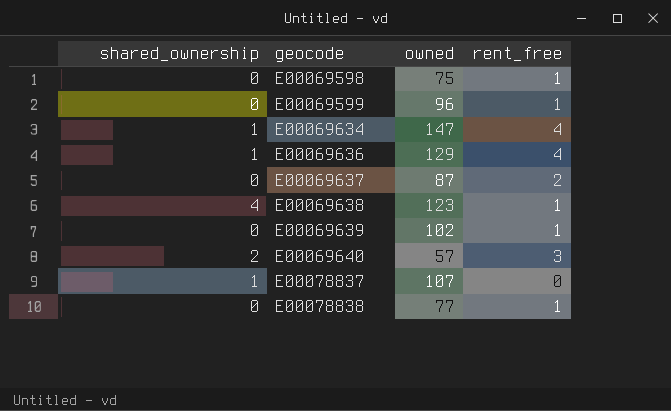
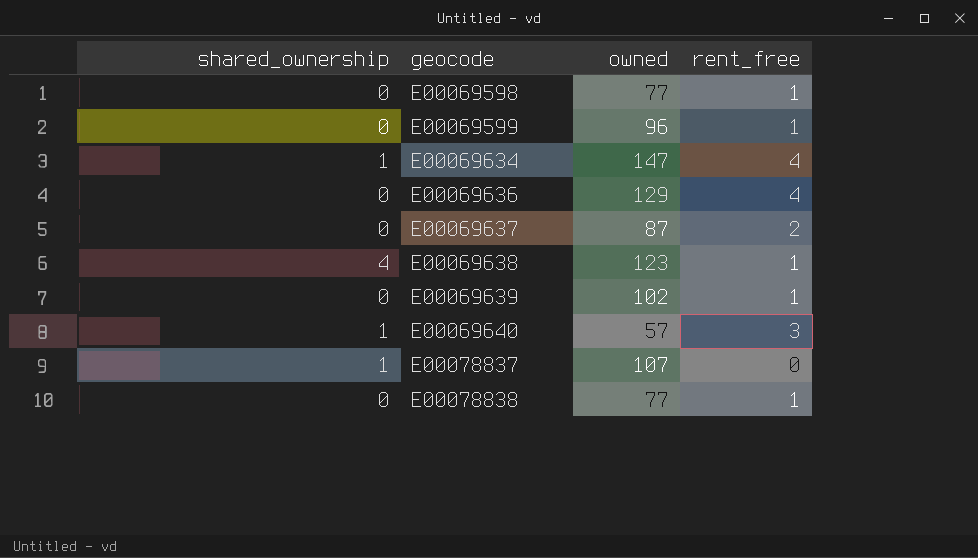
E00069598 | owned: 75 -> 77
E00069636 | shared_ownership: 1 -> 0
E00069640 | shared_ownership: 2 -> 1

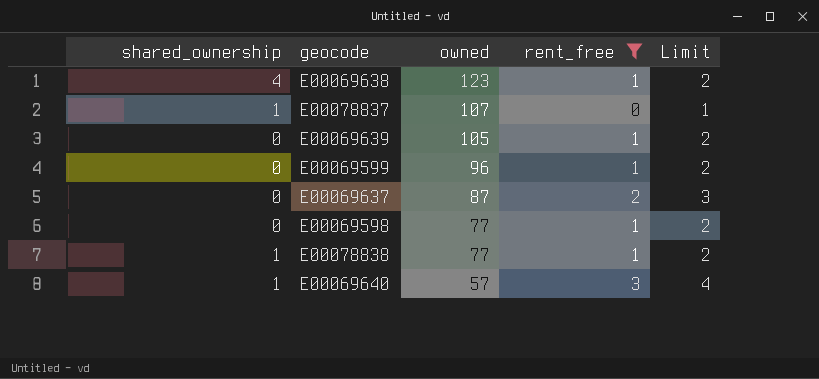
filter: none -> rent_free != 4
row order: geocode ascending -> owned descending
column Limit | formula: none -> [rent_free] + 1
E00069639 | owned: 102 -> 105
E00078838 | shared_ownership: 0 -> 1

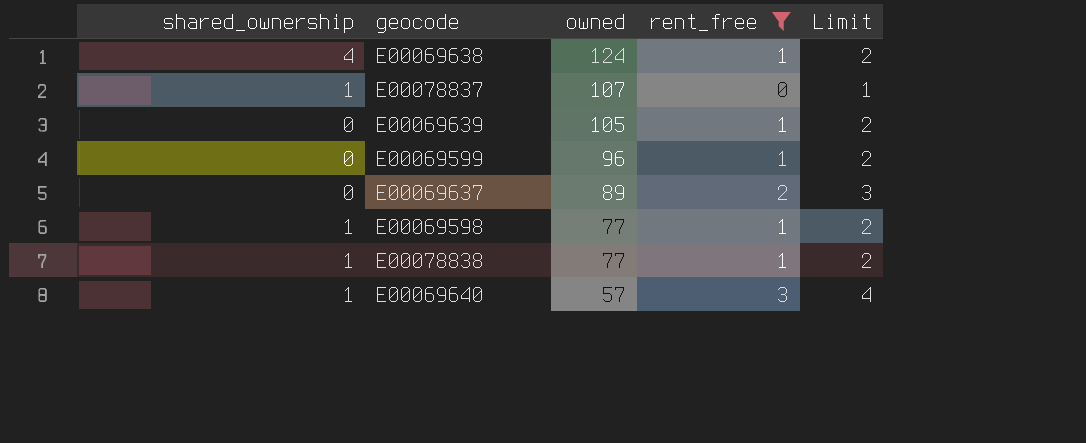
E00069638 | owned: 123 -> 124
E00069637 | owned: 87 -> 89
E00069598 | shared_ownership: 0 -> 1

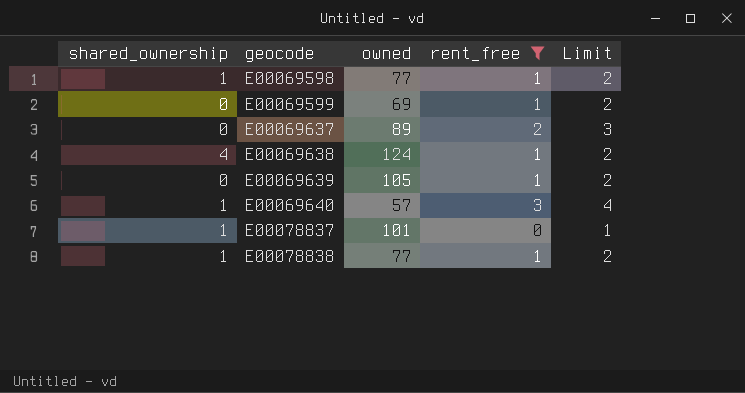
row order: owned descending -> geocode ascending
E00069599 | owned: 96 -> 69
E00078837 | owned: 107 -> 101

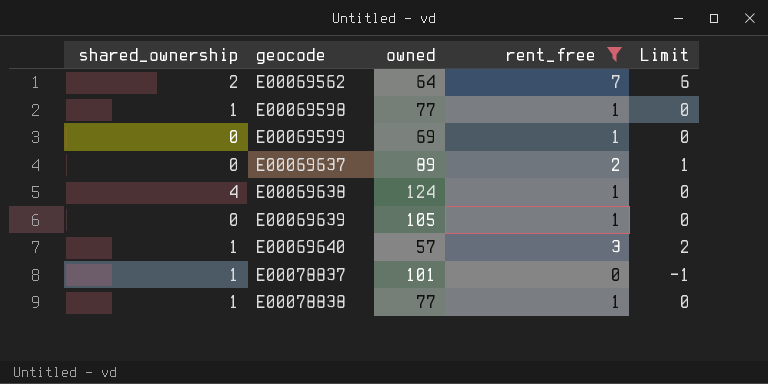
column Limit | formula: [rent_free] + 1 -> [rent_free] - 1
row E00069562: none -> 2 | 64 | 7 | 6

